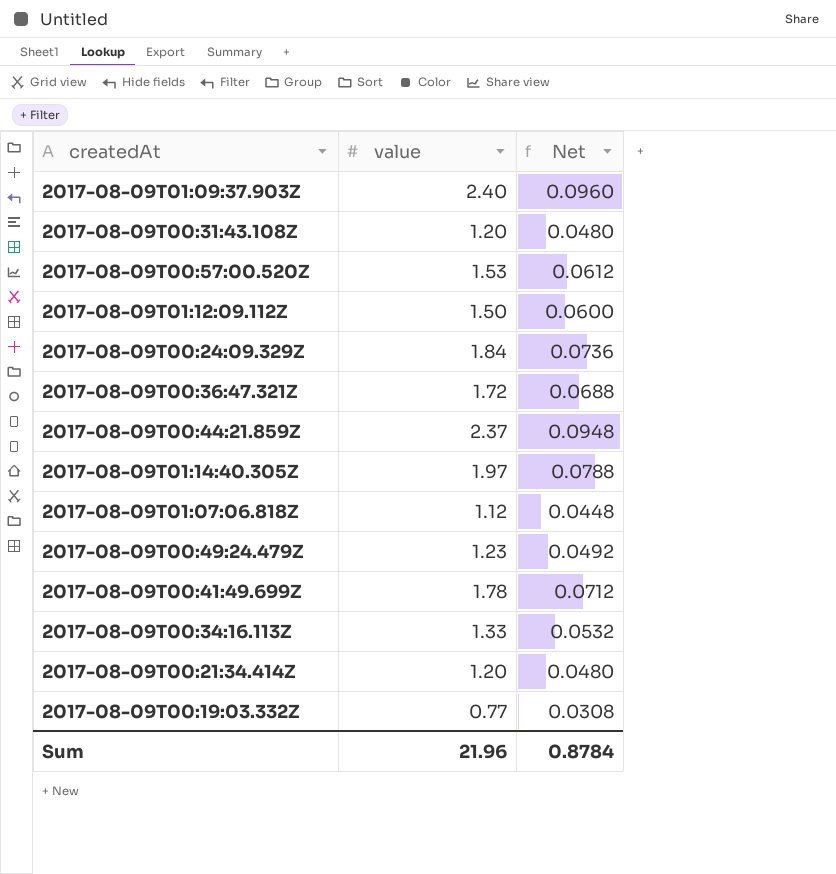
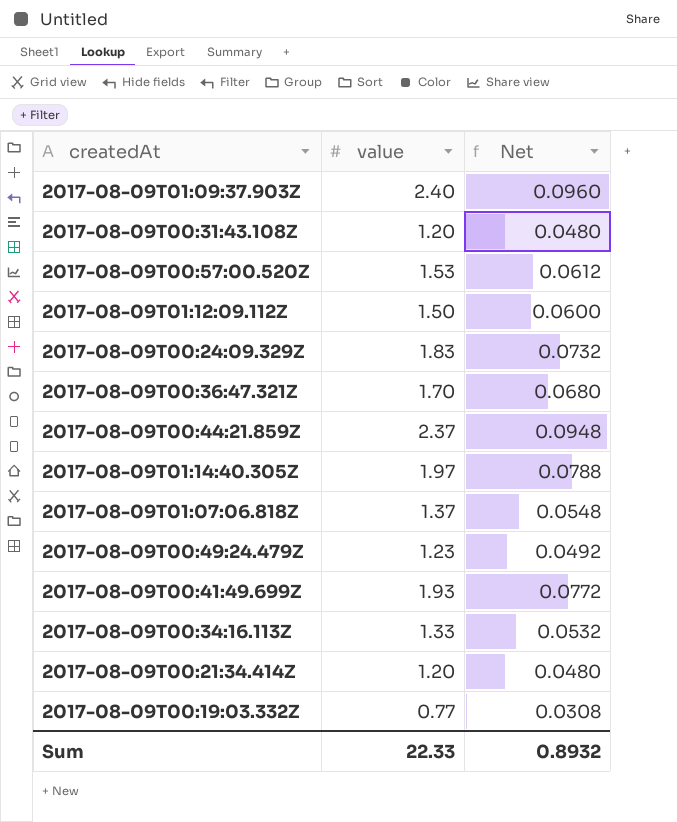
2017-08-09T00:24:09.329Z | value: 1.84 -> 1.83
2017-08-09T00:24:09.329Z | Net: 0.0736 -> 0.0732
2017-08-09T00:36:47.321Z | value: 1.72 -> 1.70
2017-08-09T00:36:47.321Z | Net: 0.0688 -> 0.0680
2017-08-09T01:07:06.818Z | value: 1.12 -> 1.37
2017-08-09T01:07:06.818Z | Net: 0.0448 -> 0.0548
2017-08-09T00:41:49.699Z | value: 1.78 -> 1.93
2017-08-09T00:41:49.699Z | Net: 0.0712 -> 0.0772
Sum | value: 21.96 -> 22.33
Sum | Net: 0.8784 -> 0.8932

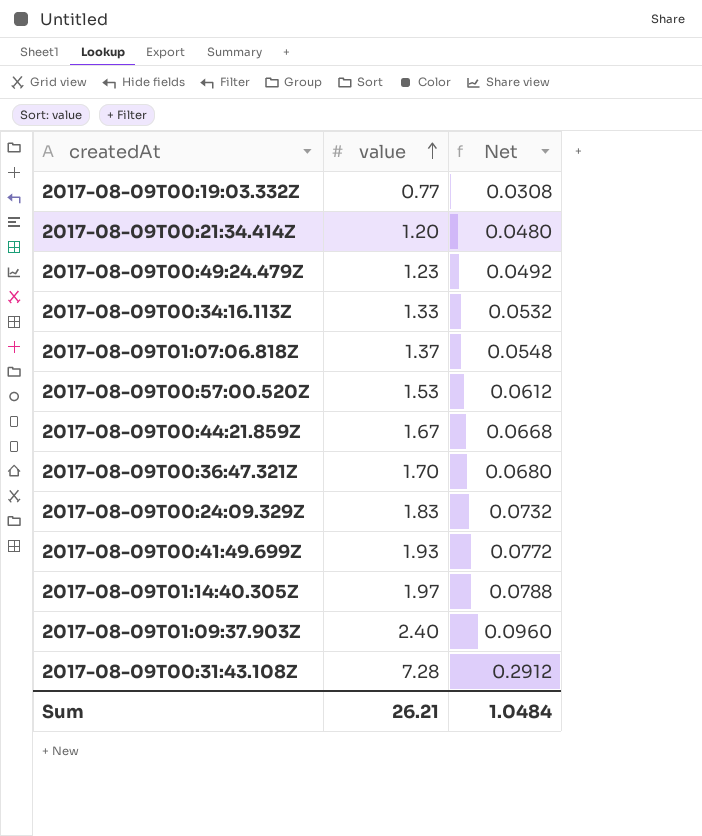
row order: none -> value ascending
row 2017-08-09T01:12:09.112Z: 1.50 | 0.0600 -> none
2017-08-09T00:44:21.859Z | value: 2.37 -> 1.67
2017-08-09T00:44:21.859Z | Net: 0.0948 -> 0.0668
2017-08-09T00:31:43.108Z | value: 1.20 -> 7.28
2017-08-09T00:31:43.108Z | Net: 0.0480 -> 0.2912
Sum | value: 22.33 -> 26.21
Sum | Net: 0.8932 -> 1.0484

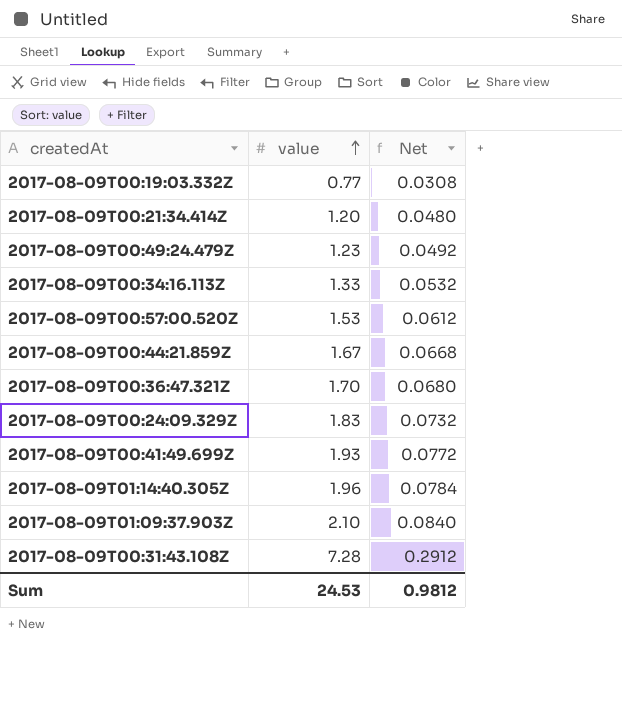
row 2017-08-09T01:07:06.818Z: 1.37 | 0.0548 -> none
2017-08-09T01:14:40.305Z | value: 1.97 -> 1.96
2017-08-09T01:14:40.305Z | Net: 0.0788 -> 0.0784
2017-08-09T01:09:37.903Z | value: 2.40 -> 2.10
2017-08-09T01:09:37.903Z | Net: 0.0960 -> 0.0840
Sum | value: 26.21 -> 24.53
Sum | Net: 1.0484 -> 0.9812

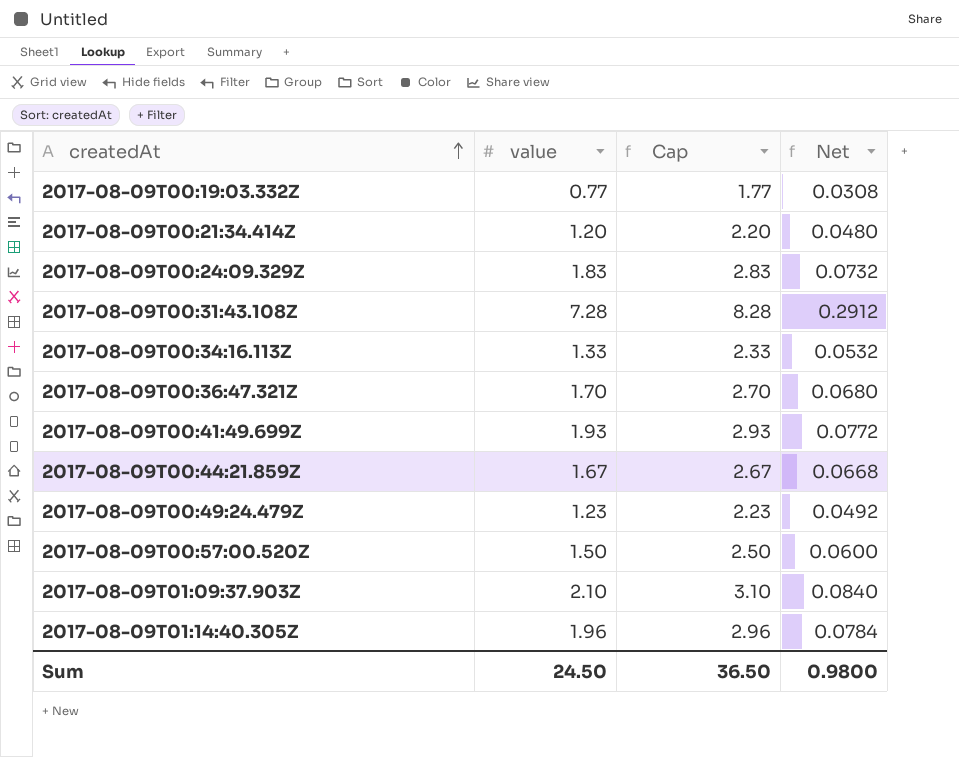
row order: value ascending -> createdAt ascending
column Cap | formula: none -> [value] + 1
2017-08-09T00:57:00.520Z | value: 1.53 -> 1.50
2017-08-09T00:57:00.520Z | Net: 0.0612 -> 0.0600
Sum | value: 24.53 -> 24.50
Sum | Net: 0.9812 -> 0.9800

